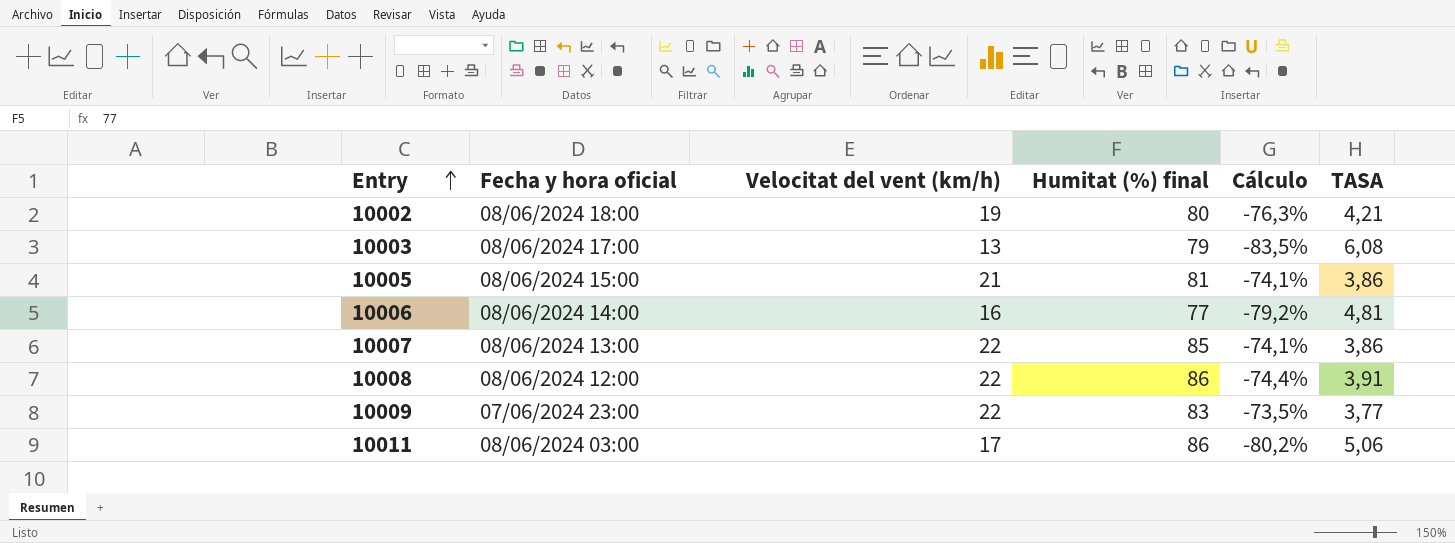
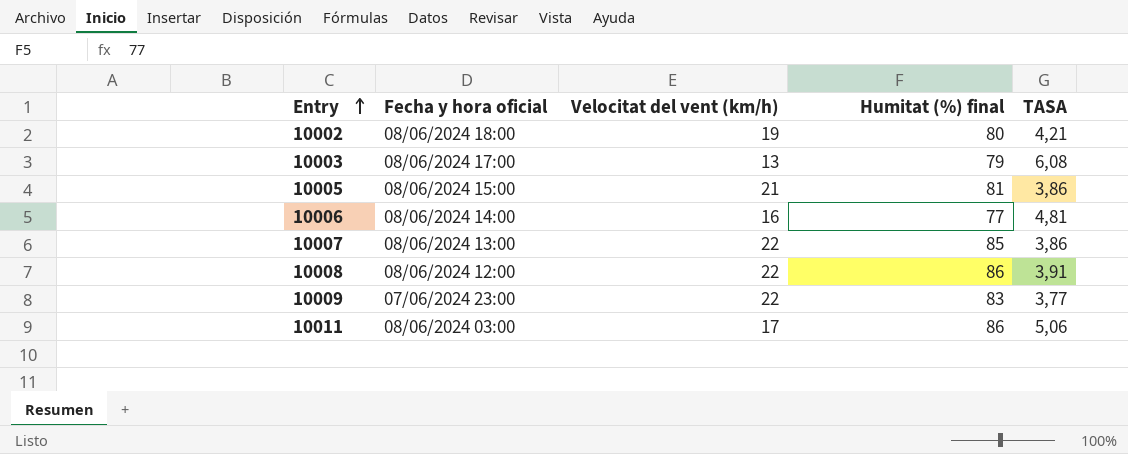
column Cálculo | formula: ([Velocitat del vent (km/h)] - [Humitat (%) final]) / [Humitat (%) final] -> none

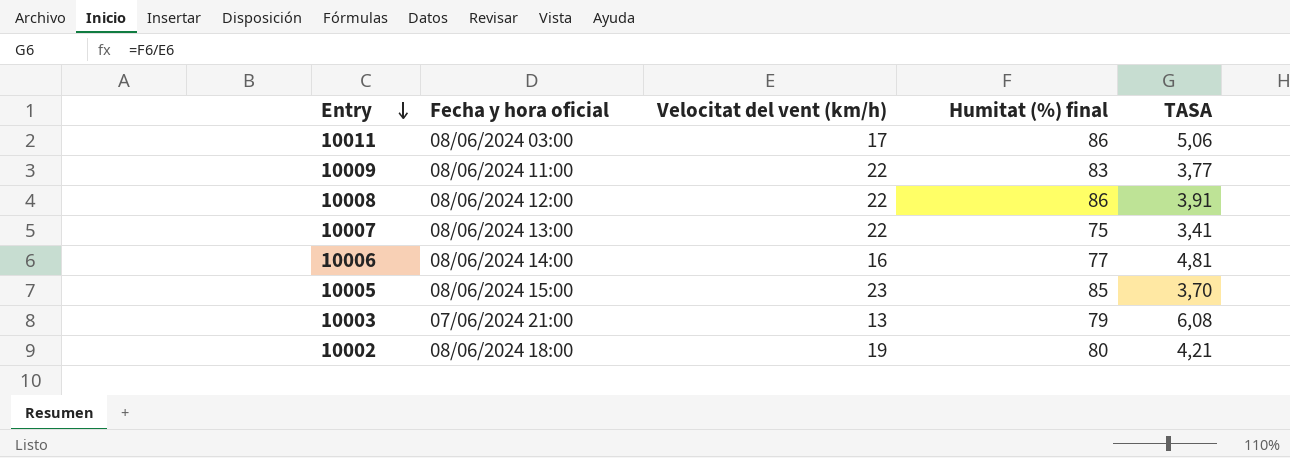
row order: Entry ascending -> Entry descending
10009 | Fecha y hora oficial: 07/06/2024 23:00 -> 08/06/2024 11:00
10007 | Humitat (%) final: 85 -> 75
10007 | TASA: 3,86 -> 3,41
10005 | Velocitat del vent (km/h): 21 -> 23
10005 | Humitat (%) final: 81 -> 85
10005 | TASA: 3,86 -> 3,70
10003 | Fecha y hora oficial: 08/06/2024 17:00 -> 07/06/2024 21:00

